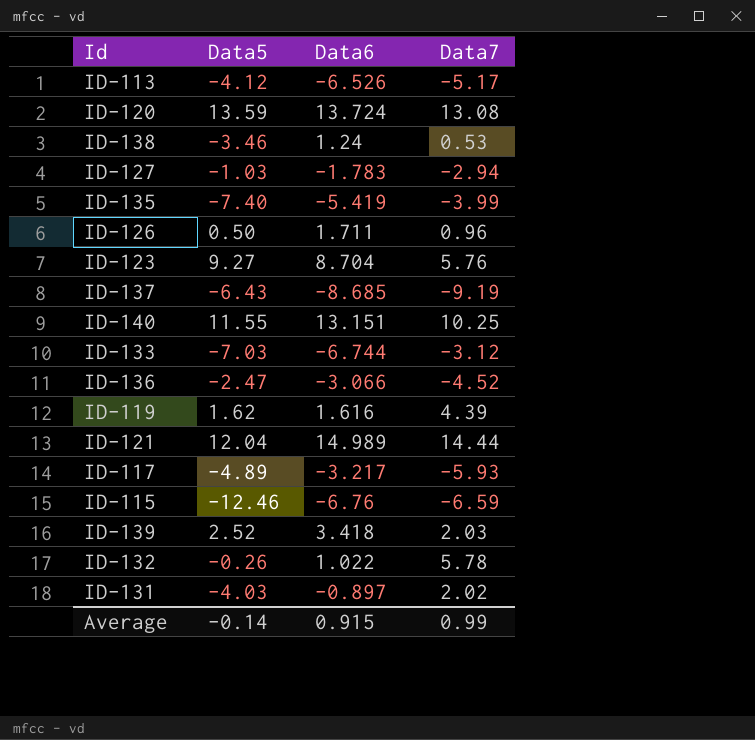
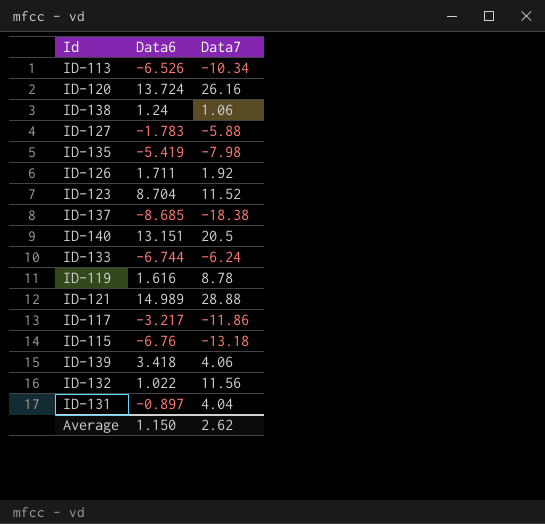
column Data5 | position: 2 -> none
row ID-136: -2.47 | -3.066 | -4.52 -> none
ID-113 | Data7: -5.17 -> -10.34
ID-120 | Data7: 13.08 -> 26.16
ID-138 | Data7: 0.53 -> 1.06
ID-127 | Data7: -2.94 -> -5.88
ID-135 | Data7: -3.99 -> -7.98
ID-126 | Data7: 0.96 -> 1.92
ID-123 | Data7: 5.76 -> 11.52
ID-137 | Data7: -9.19 -> -18.38
ID-140 | Data7: 10.25 -> 20.5
ID-133 | Data7: -3.12 -> -6.24
ID-119 | Data7: 4.39 -> 8.78
ID-121 | Data7: 14.44 -> 28.88
ID-117 | Data7: -5.93 -> -11.86
ID-115 | Data7: -6.59 -> -13.18
ID-139 | Data7: 2.03 -> 4.06
ID-132 | Data7: 5.78 -> 11.56
ID-131 | Data7: 2.02 -> 4.04
Average | Data6: 0.915 -> 1.150
Average | Data7: 0.99 -> 2.62

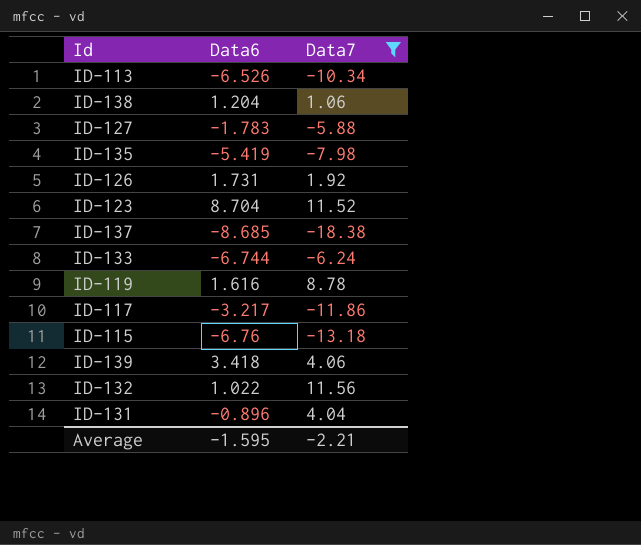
filter: none -> Data7 <= 11.56
ID-138 | Data6: 1.24 -> 1.204
ID-126 | Data6: 1.711 -> 1.731
ID-131 | Data6: -0.897 -> -0.896
Average | Data6: 1.150 -> -1.595
Average | Data7: 2.62 -> -2.21

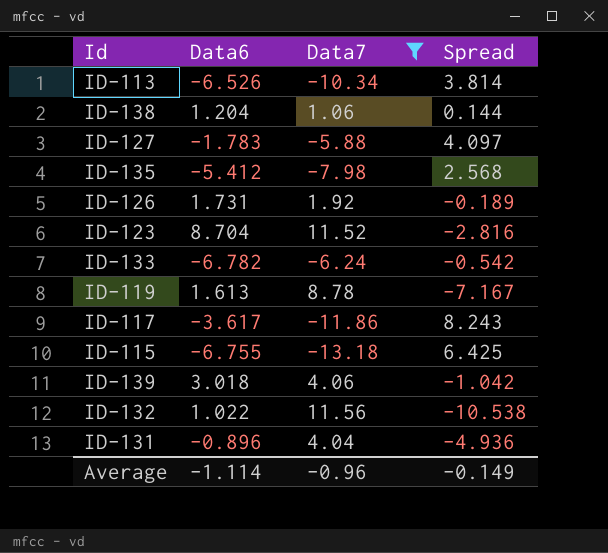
column Spread | formula: none -> [Data6] - [Data7]
row ID-137: -8.685 | -18.38 -> none
ID-135 | Data6: -5.419 -> -5.412
ID-133 | Data6: -6.744 -> -6.782
ID-119 | Data6: 1.616 -> 1.613
ID-117 | Data6: -3.217 -> -3.617
ID-115 | Data6: -6.76 -> -6.755
ID-139 | Data6: 3.418 -> 3.018
Average | Data6: -1.595 -> -1.114
Average | Data7: -2.21 -> -0.96

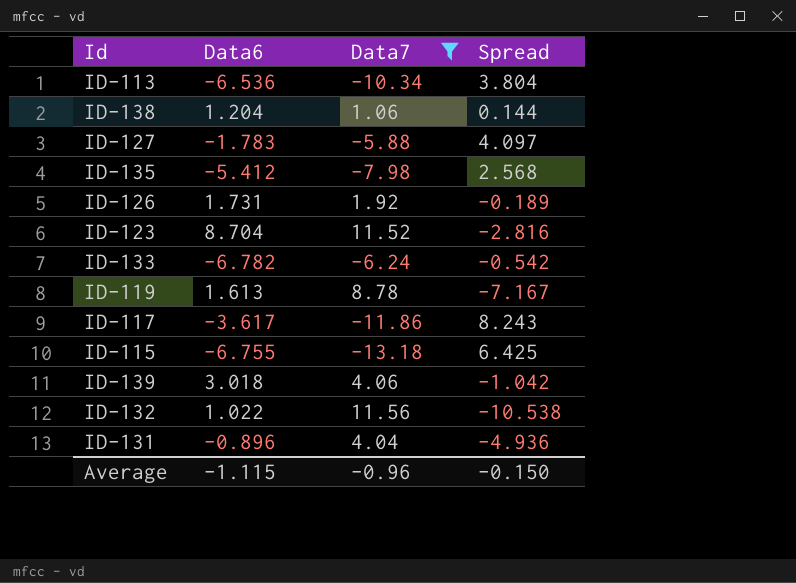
ID-113 | Data6: -6.526 -> -6.536
ID-113 | Spread: 3.814 -> 3.804
Average | Data6: -1.114 -> -1.115
Average | Spread: -0.149 -> -0.150

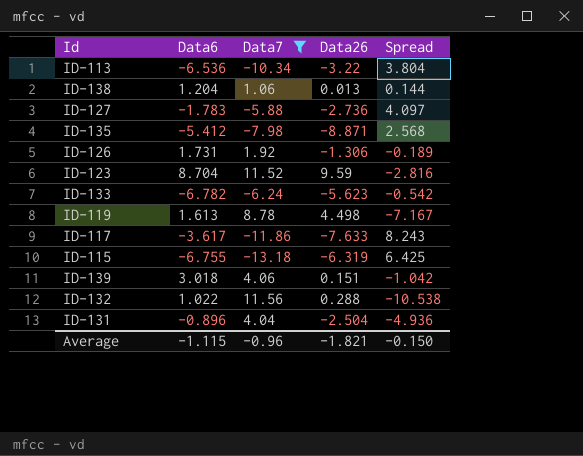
column Data26 | position: none -> 4

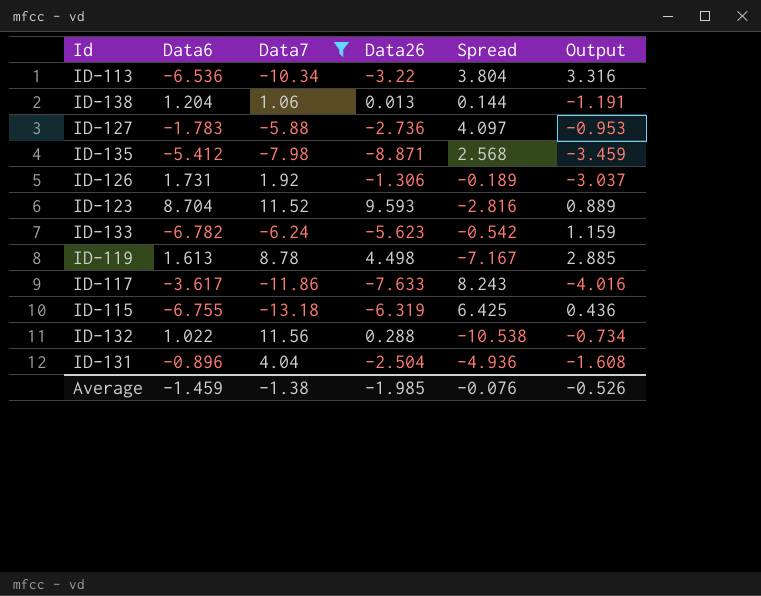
column Output | formula: none -> [Data26] - [Data6]
row ID-139: 3.018 | 4.06 | 0.151 | -1.042 -> none
ID-123 | Data26: 9.59 -> 9.593
Average | Data6: -1.115 -> -1.459
Average | Data7: -0.96 -> -1.38
Average | Data26: -1.821 -> -1.985
Average | Spread: -0.150 -> -0.076

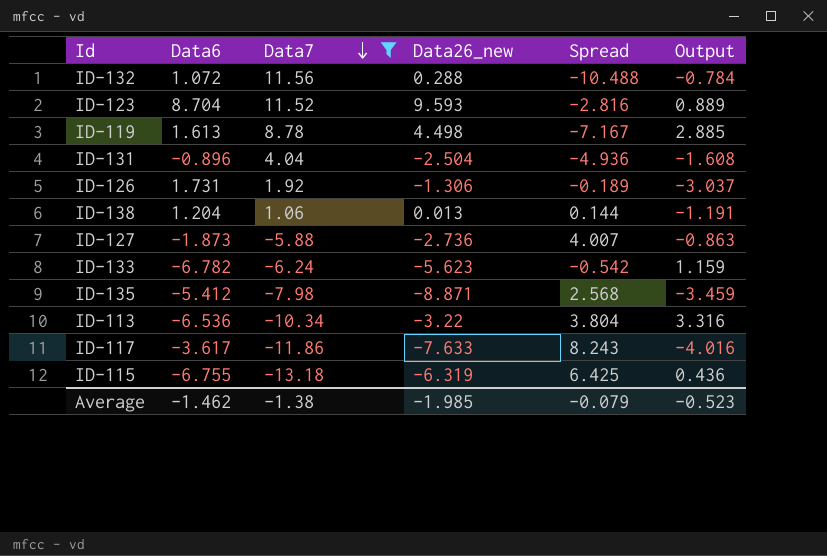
row order: none -> Data7 descending
column name: Data26 -> Data26_new
ID-132 | Data6: 1.022 -> 1.072
ID-132 | Spread: -10.538 -> -10.488
ID-132 | Output: -0.734 -> -0.784
ID-127 | Data6: -1.783 -> -1.873
ID-127 | Spread: 4.097 -> 4.007
ID-127 | Output: -0.953 -> -0.863
Average | Data6: -1.459 -> -1.462
Average | Spread: -0.076 -> -0.079
Average | Output: -0.526 -> -0.523

